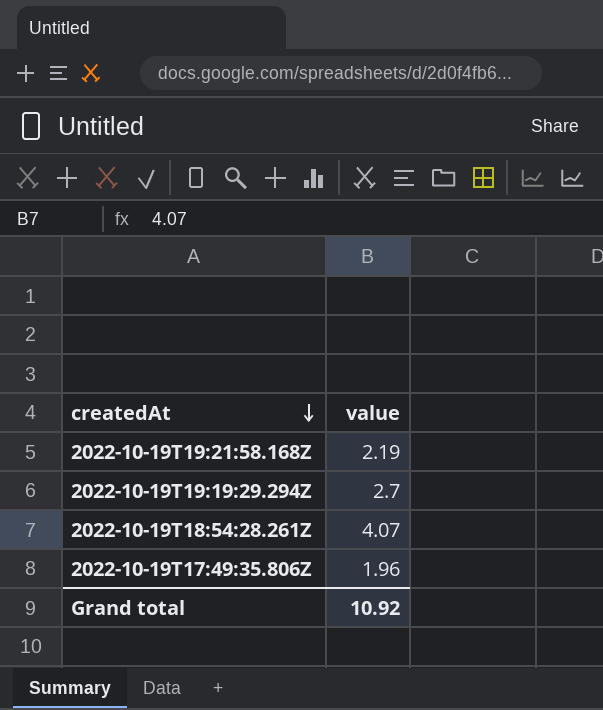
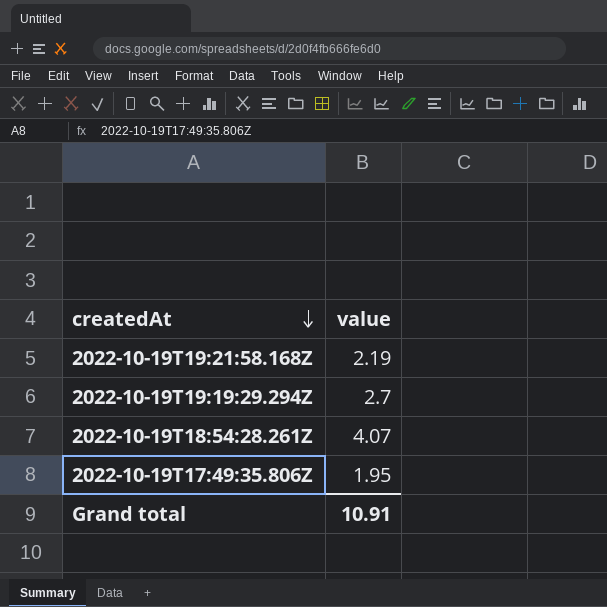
2022-10-19T17:49:35.806Z | value: 1.96 -> 1.95
Grand total | value: 10.92 -> 10.91

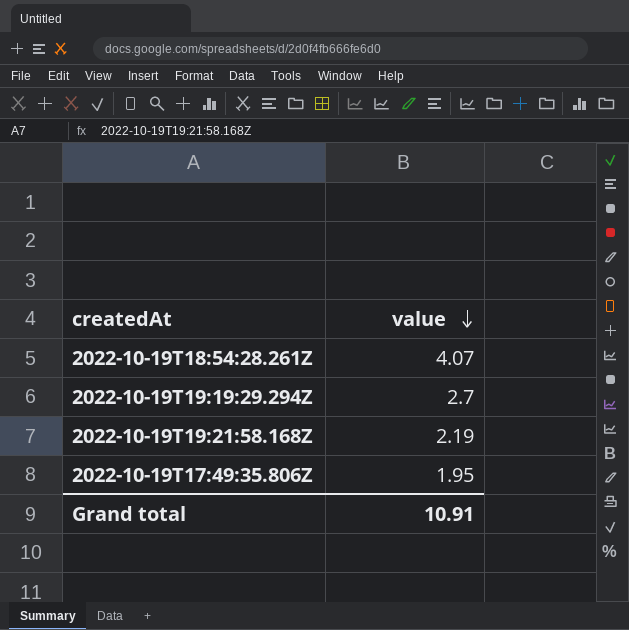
row order: createdAt descending -> value descending

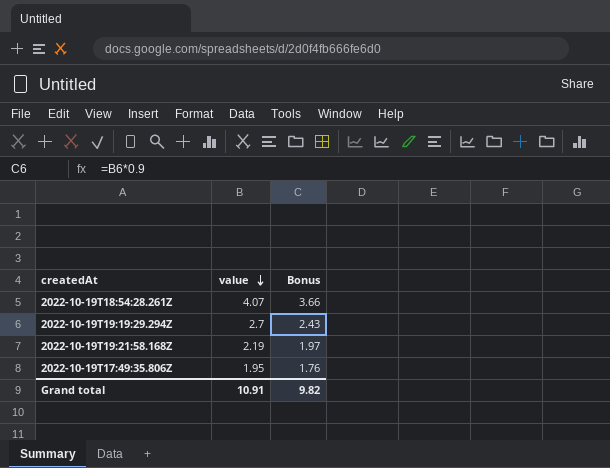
column Bonus | formula: none -> [value] * 0.9

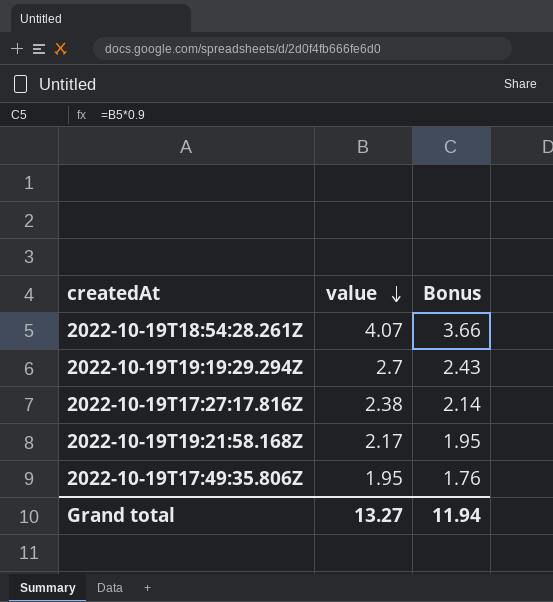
row 2022-10-19T17:27:17.816Z: none -> 2.38 | 2.14
2022-10-19T19:21:58.168Z | value: 2.19 -> 2.17
2022-10-19T19:21:58.168Z | Bonus: 1.97 -> 1.95
Grand total | value: 10.91 -> 13.27
Grand total | Bonus: 9.82 -> 11.94

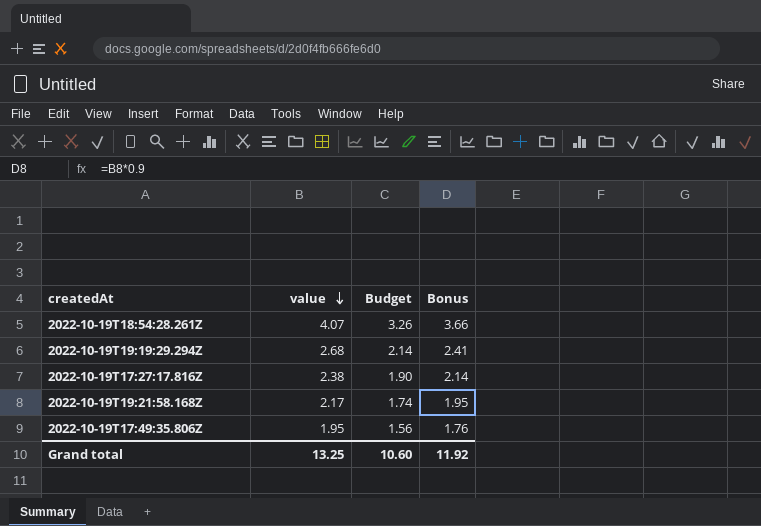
column Budget | formula: none -> [value] * 0.8
2022-10-19T19:19:29.294Z | value: 2.7 -> 2.68
2022-10-19T19:19:29.294Z | Bonus: 2.43 -> 2.41
Grand total | value: 13.27 -> 13.25
Grand total | Bonus: 11.94 -> 11.92

